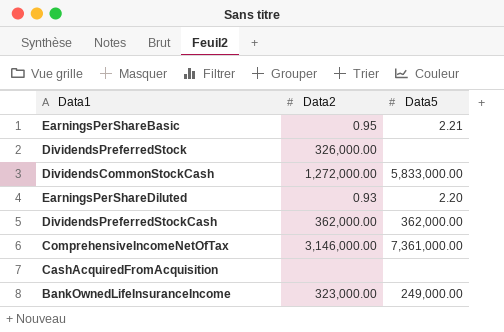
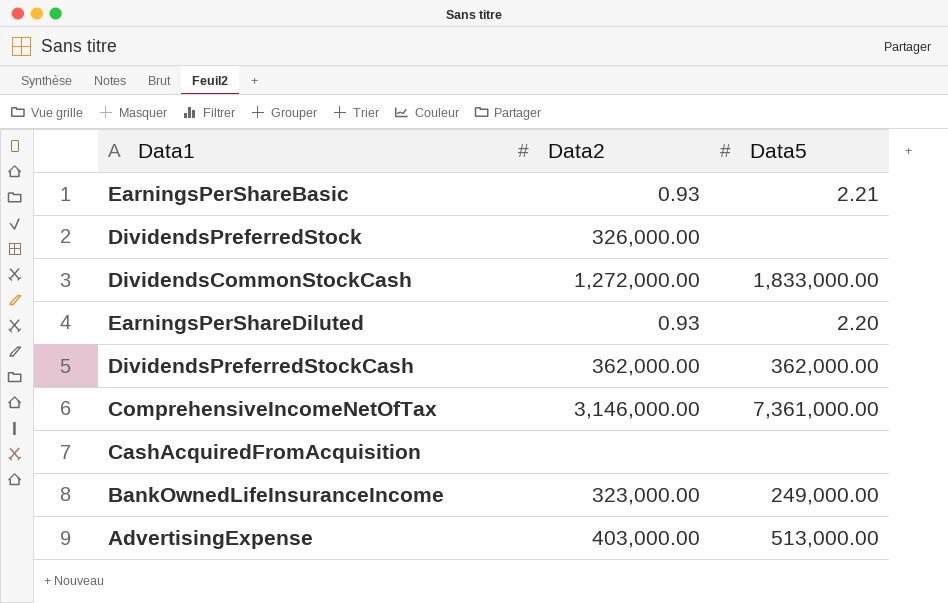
EarningsPerShareBasic | Data2: 0.95 -> 0.93
DividendsCommonStockCash | Data5: 5,833,000.00 -> 1,833,000.00
row AdvertisingExpense: none -> 403,000.00 | 513,000.00

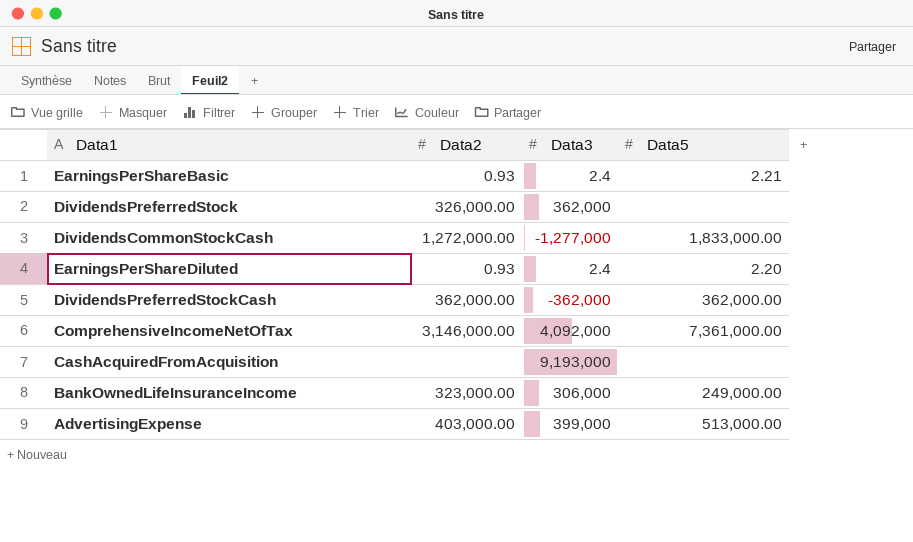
column Data3 | position: none -> 3

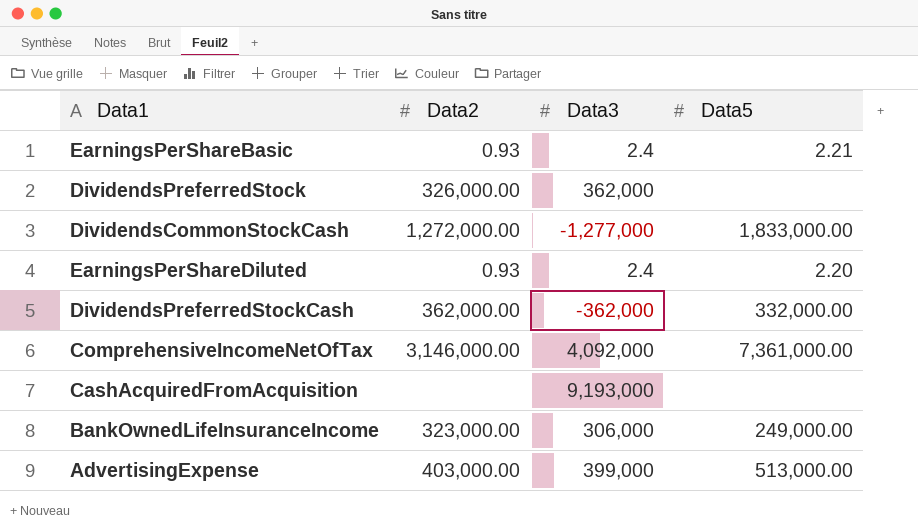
DividendsPreferredStockCash | Data5: 362,000.00 -> 332,000.00

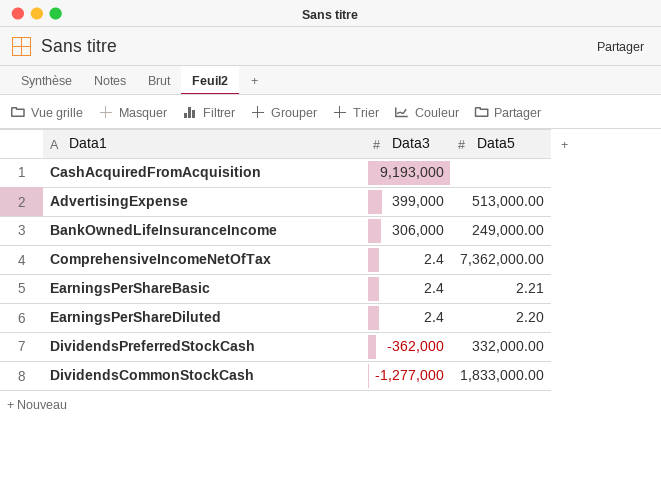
row order: none -> Data3 descending
column Data2 | position: 2 -> none
row DividendsPreferredStock: 326,000.00 | 362,000 | none -> none
ComprehensiveIncomeNetOfTax | Data3: 4,092,000 -> 2.4
ComprehensiveIncomeNetOfTax | Data5: 7,361,000.00 -> 7,362,000.00

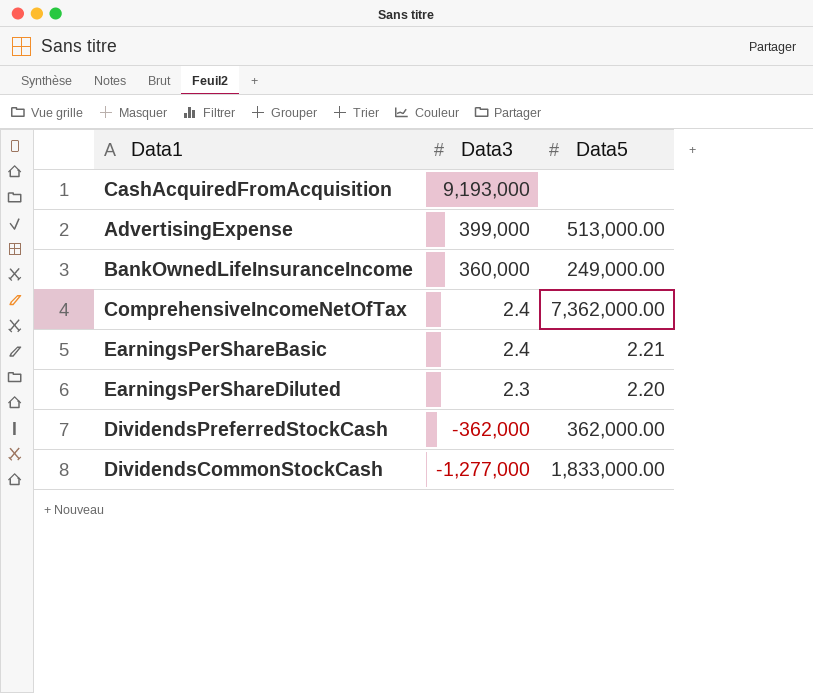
BankOwnedLifeInsuranceIncome | Data3: 306,000 -> 360,000
EarningsPerShareDiluted | Data3: 2.4 -> 2.3
DividendsPreferredStockCash | Data5: 332,000.00 -> 362,000.00

